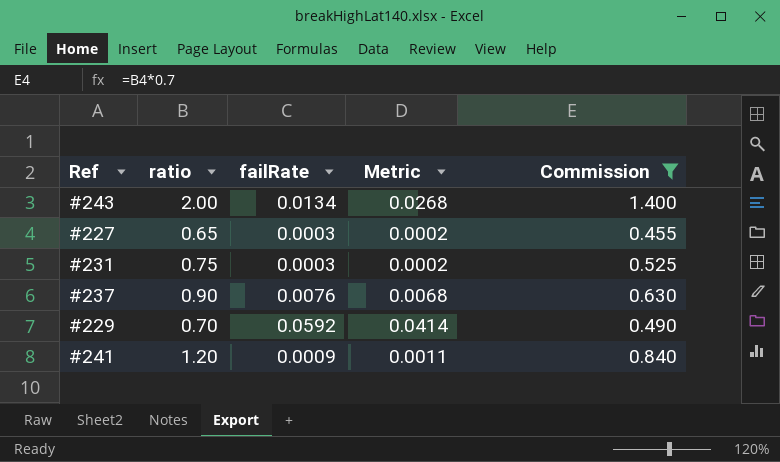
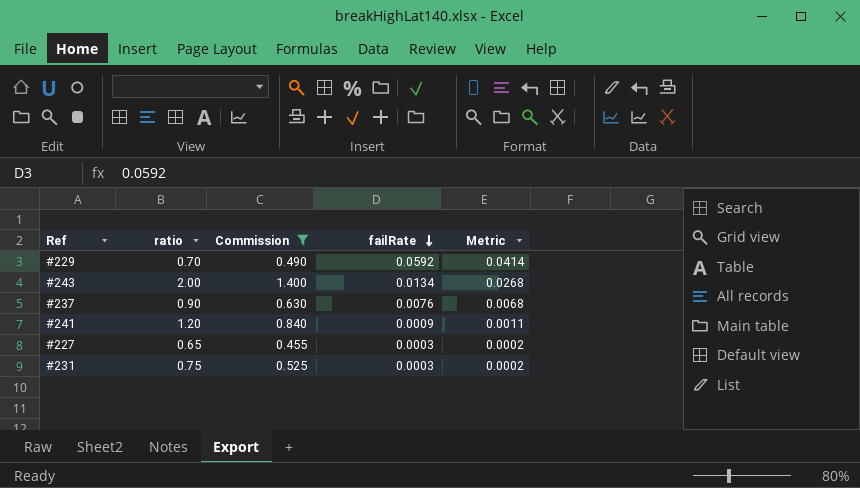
row order: none -> failRate descending
column Commission | position: 5 -> 3

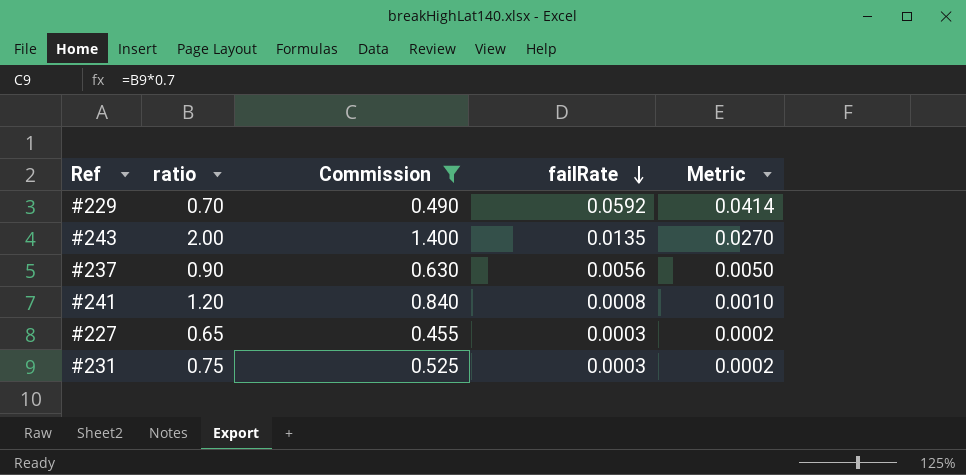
#243 | failRate: 0.0134 -> 0.0135
#243 | Metric: 0.0268 -> 0.0270
#237 | failRate: 0.0076 -> 0.0056
#237 | Metric: 0.0068 -> 0.0050
#241 | failRate: 0.0009 -> 0.0008
#241 | Metric: 0.0011 -> 0.0010

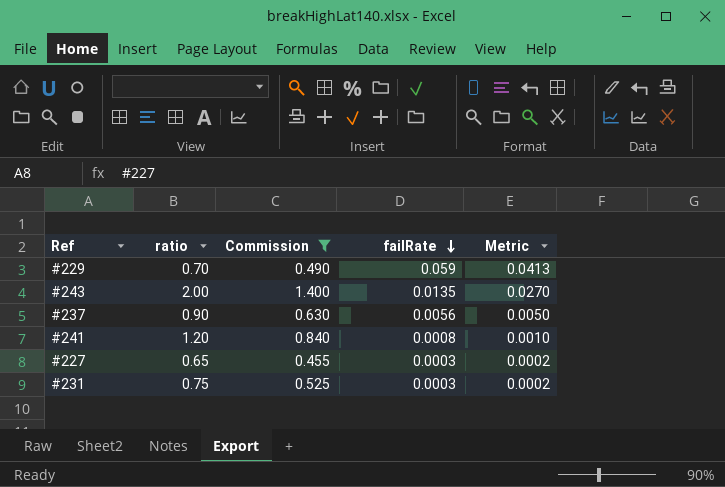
#229 | failRate: 0.0592 -> 0.059
#229 | Metric: 0.0414 -> 0.0413

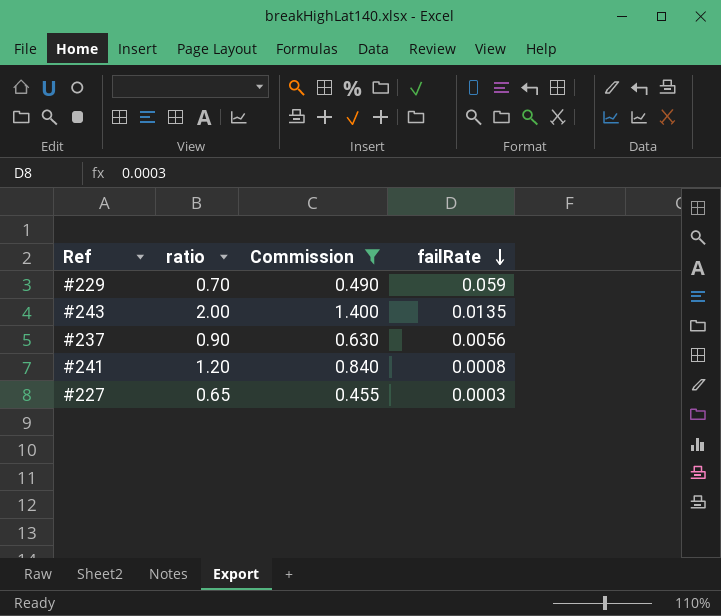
column Metric | formula: [ratio] * [failRate] -> none
row #231: 0.75 | 0.525 | 0.0003 | 0.0002 -> none

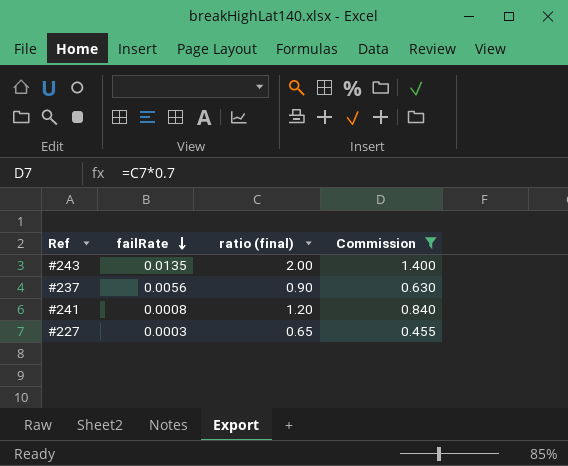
column failRate | position: 4 -> 2
column name: ratio -> ratio (final)
row #229: 0.70 | 0.490 | 0.059 -> none

